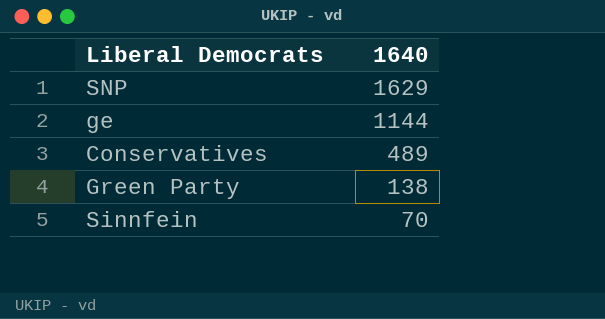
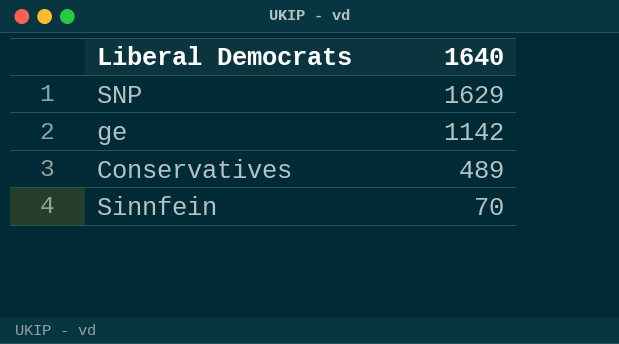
row Green Party: 138 -> none
ge | 1640: 1144 -> 1142

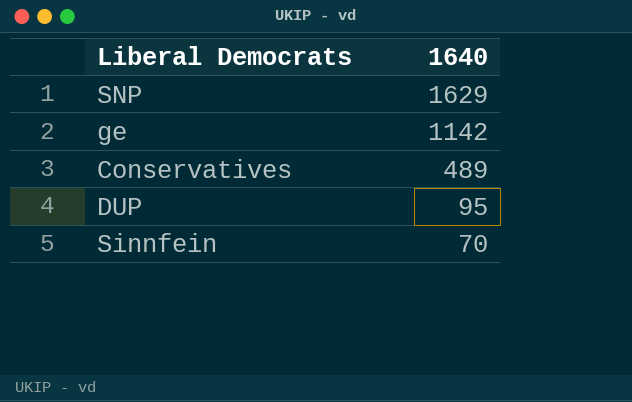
row DUP: none -> 95

